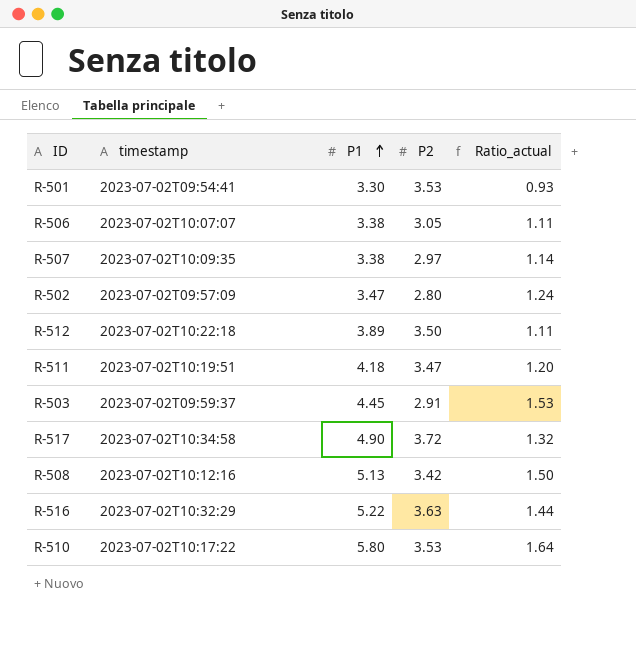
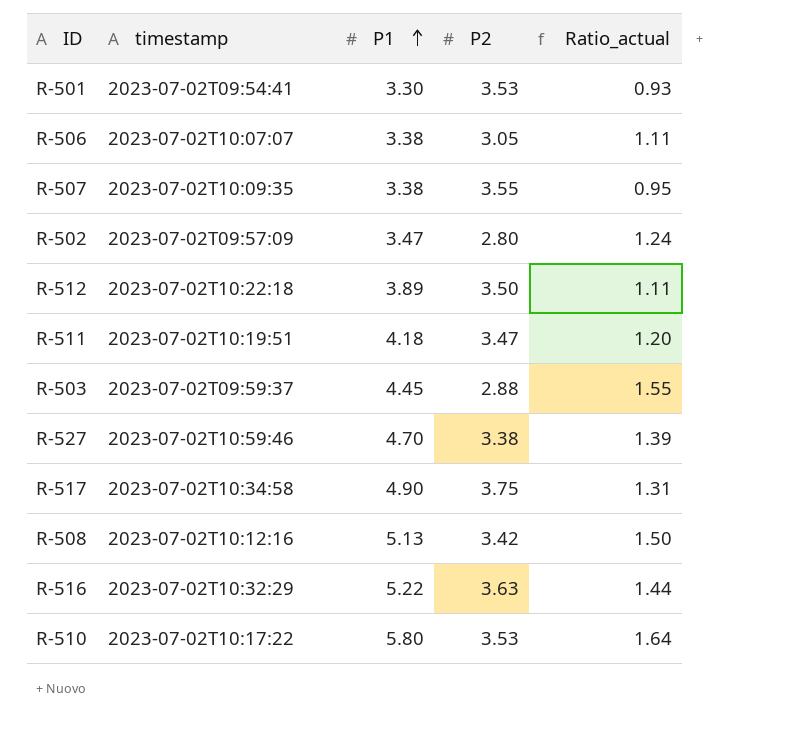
R-507 | P2: 2.97 -> 3.55
R-507 | Ratio_actual: 1.14 -> 0.95
R-503 | P2: 2.91 -> 2.88
R-503 | Ratio_actual: 1.53 -> 1.55
row R-527: none -> 2023-07-02T10:59:46 | 4.70 | 3.38 | 1.39
R-517 | P2: 3.72 -> 3.75
R-517 | Ratio_actual: 1.32 -> 1.31

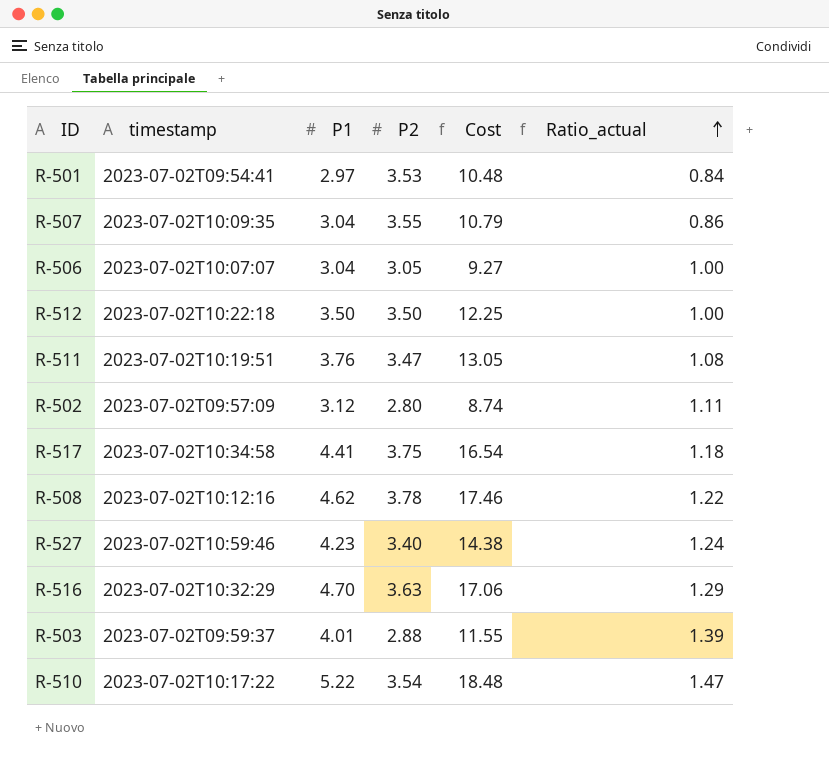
row order: P1 ascending -> Ratio_actual ascending
column Cost | formula: none -> [P1] * [P2]
R-501 | P1: 3.30 -> 2.97
R-501 | Ratio_actual: 0.93 -> 0.84
R-507 | P1: 3.38 -> 3.04
R-507 | Ratio_actual: 0.95 -> 0.86
R-506 | P1: 3.38 -> 3.04
R-506 | Ratio_actual: 1.11 -> 1.00
R-512 | P1: 3.89 -> 3.50
R-512 | Ratio_actual: 1.11 -> 1.00
R-511 | P1: 4.18 -> 3.76
R-511 | Ratio_actual: 1.20 -> 1.08
R-502 | P1: 3.47 -> 3.12
R-502 | Ratio_actual: 1.24 -> 1.11
R-517 | P1: 4.90 -> 4.41
R-517 | Ratio_actual: 1.31 -> 1.18
R-508 | P1: 5.13 -> 4.62
R-508 | P2: 3.42 -> 3.78
R-508 | Ratio_actual: 1.50 -> 1.22
R-527 | P1: 4.70 -> 4.23
R-527 | P2: 3.38 -> 3.40
R-527 | Ratio_actual: 1.39 -> 1.24
R-516 | P1: 5.22 -> 4.70
R-516 | Ratio_actual: 1.44 -> 1.29
R-503 | P1: 4.45 -> 4.01
R-503 | Ratio_actual: 1.55 -> 1.39
R-510 | P1: 5.80 -> 5.22
R-510 | P2: 3.53 -> 3.54
R-510 | Ratio_actual: 1.64 -> 1.47

